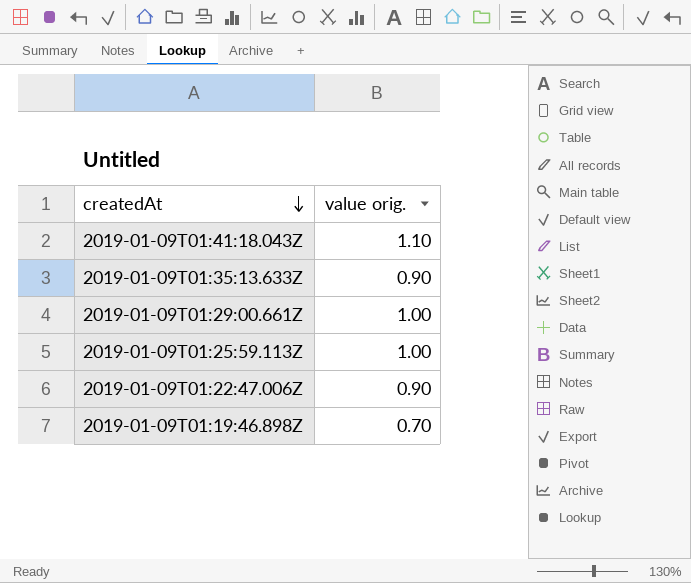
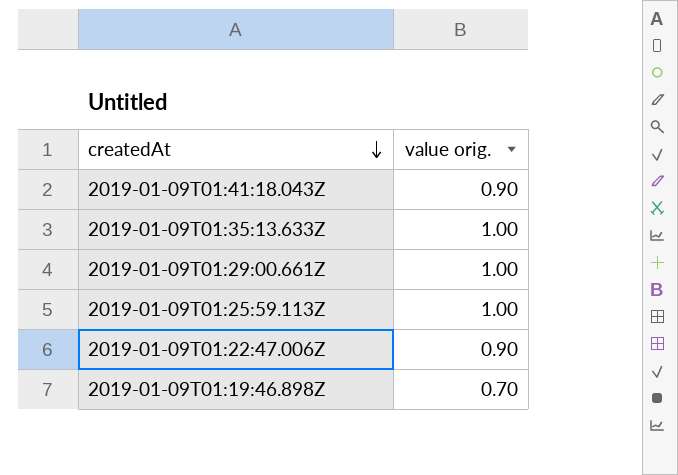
2019-01-09T01:41:18.043Z | value orig.: 1.10 -> 0.90
2019-01-09T01:35:13.633Z | value orig.: 0.90 -> 1.00

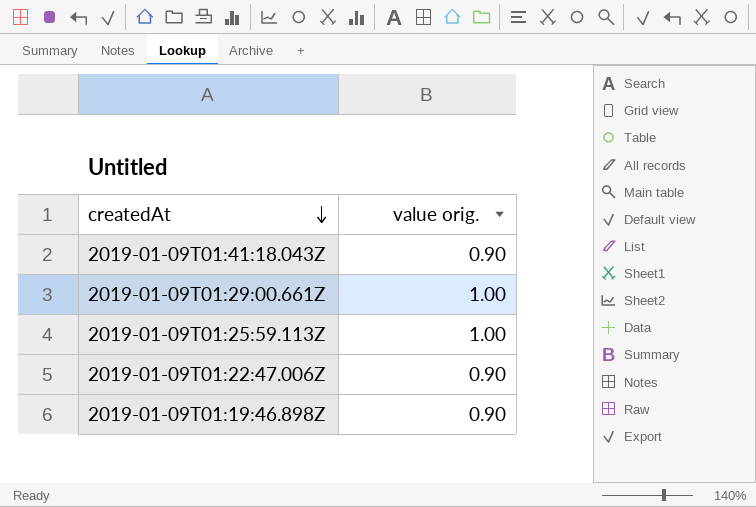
row 2019-01-09T01:35:13.633Z: 1.00 -> none
2019-01-09T01:19:46.898Z | value orig.: 0.70 -> 0.90

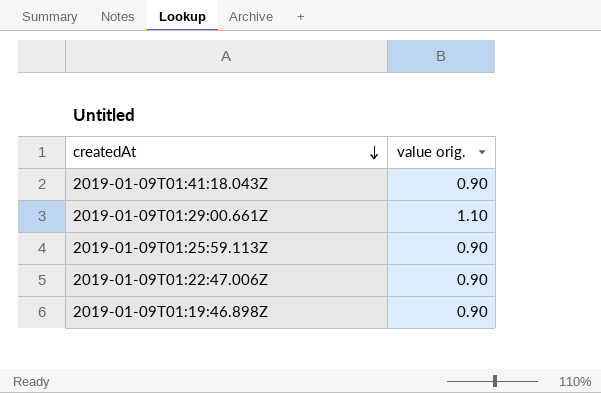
2019-01-09T01:29:00.661Z | value orig.: 1.00 -> 1.10
2019-01-09T01:25:59.113Z | value orig.: 1.00 -> 0.90

